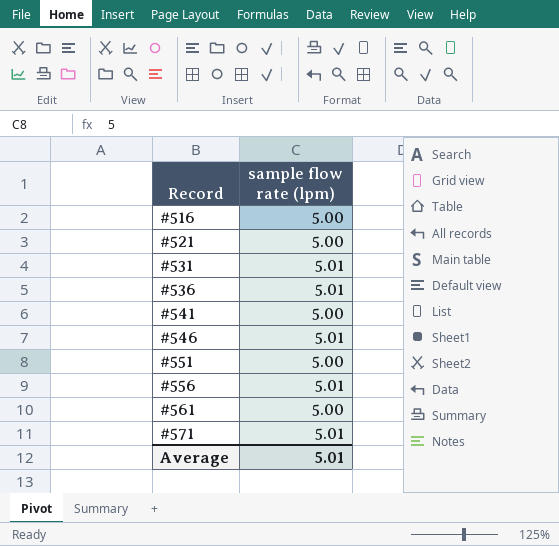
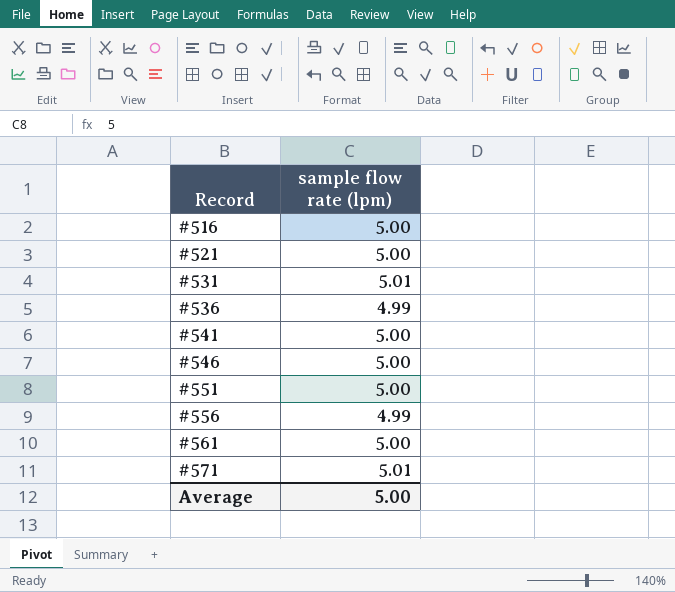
#536 | sample flow rate (lpm): 5.01 -> 4.99
#546 | sample flow rate (lpm): 5.01 -> 5.00
#556 | sample flow rate (lpm): 5.01 -> 4.99
Average | sample flow rate (lpm): 5.01 -> 5.00

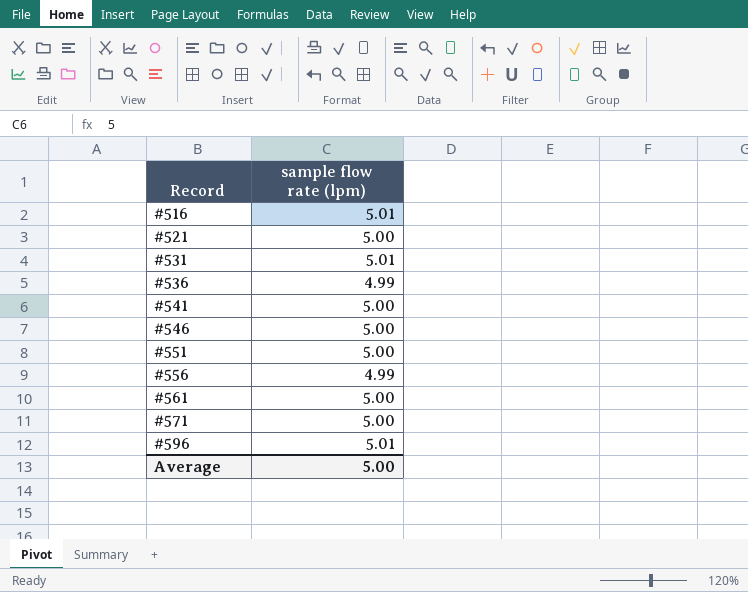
#516 | sample flow rate (lpm): 5.00 -> 5.01
#571 | sample flow rate (lpm): 5.01 -> 5.00
row #596: none -> 5.01

